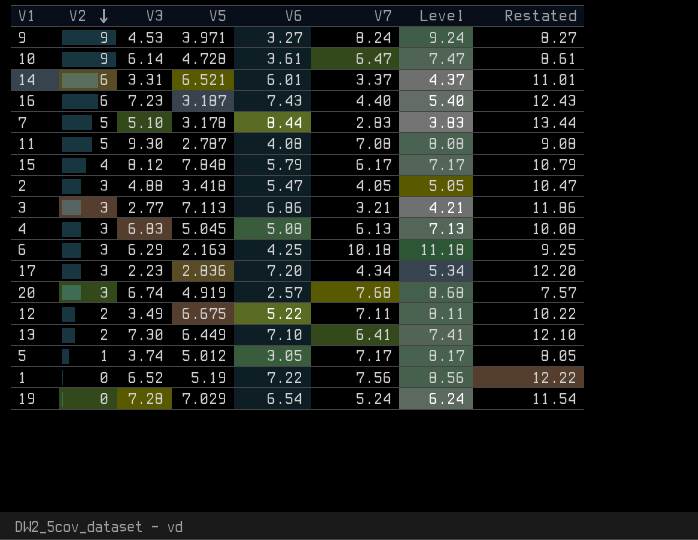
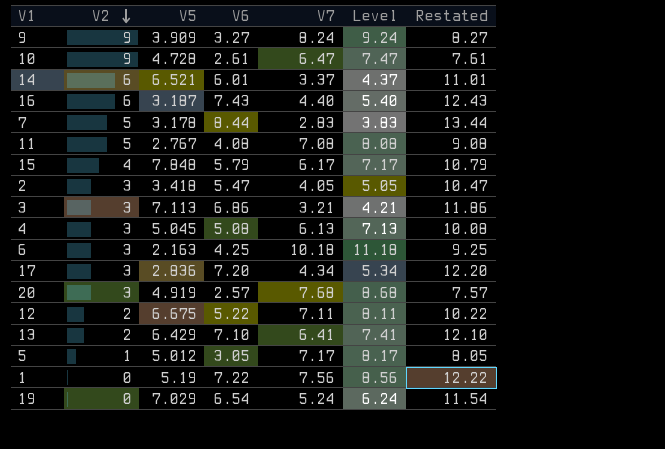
column V3 | position: 3 -> none
9 | V5: 3.971 -> 3.909
10 | V6: 3.61 -> 2.61
10 | Restated: 8.61 -> 7.61
11 | V5: 2.787 -> 2.767
13 | V5: 6.449 -> 6.429

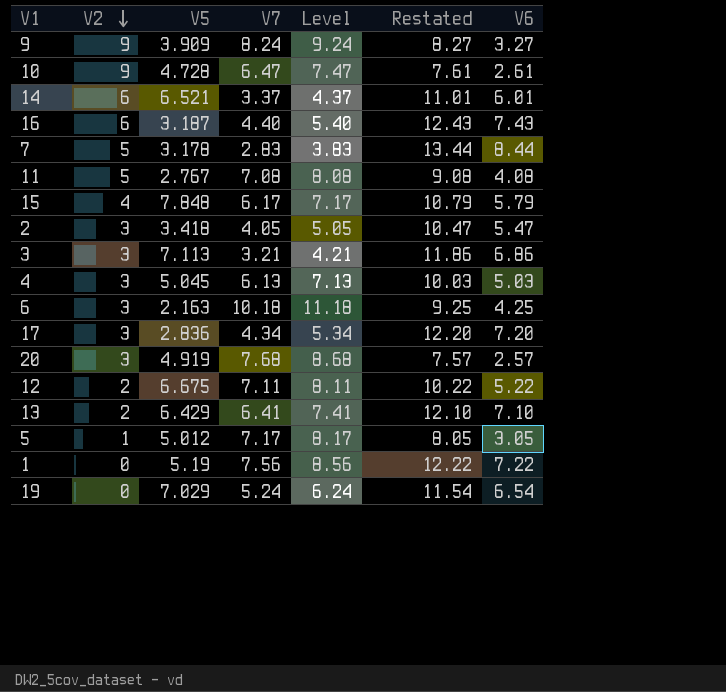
column V6 | position: 4 -> 7
4 | Restated: 10.08 -> 10.03
4 | V6: 5.08 -> 5.03

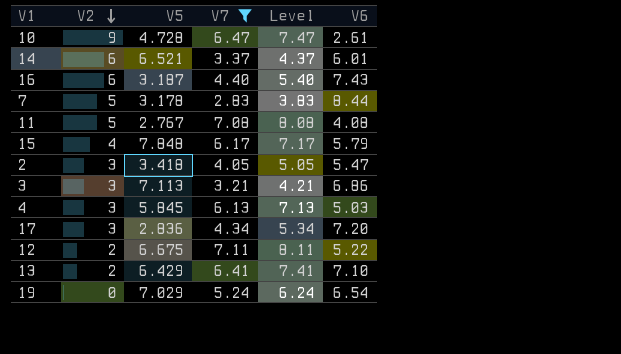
filter: none -> V7 <= 7.11
column Restated | formula: [V6] + 5 -> none
4 | V5: 5.045 -> 5.845

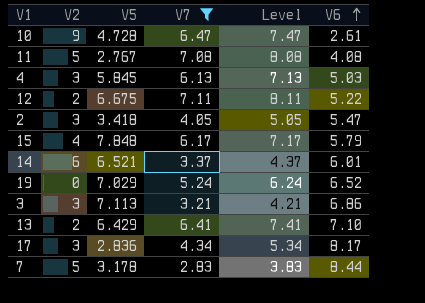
row order: V2 descending -> V6 ascending
row 16: 6 | 3.187 | 4.40 | 5.40 | 7.43 -> none
19 | V6: 6.54 -> 6.52
17 | V6: 7.20 -> 8.17

